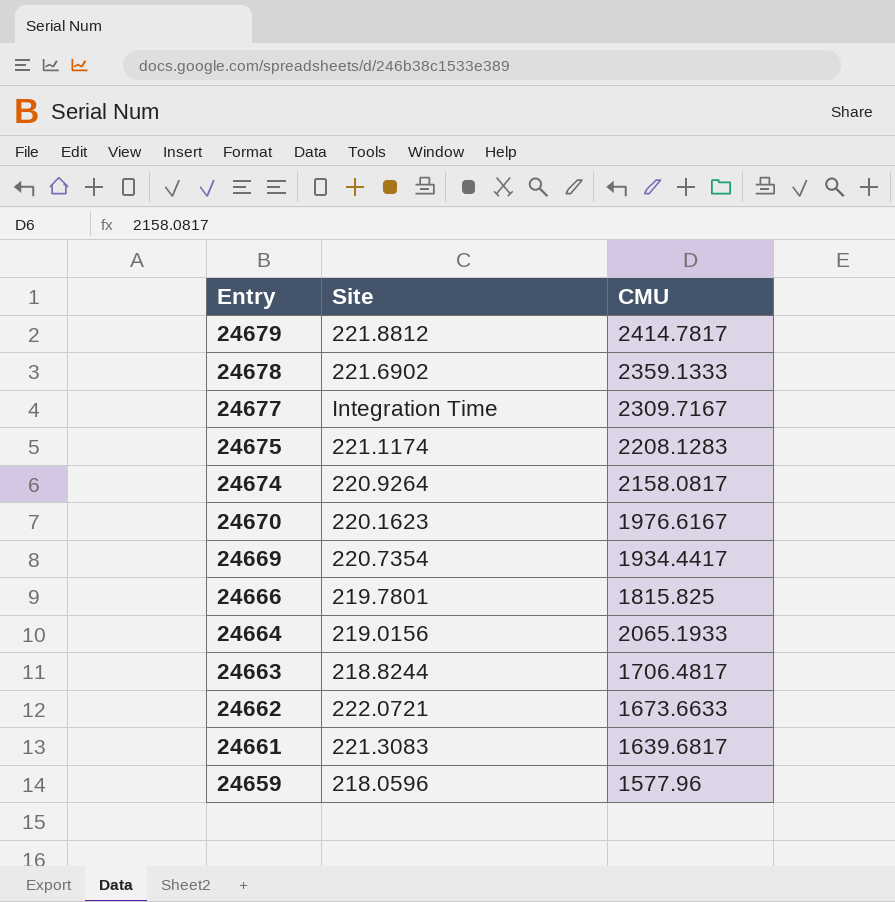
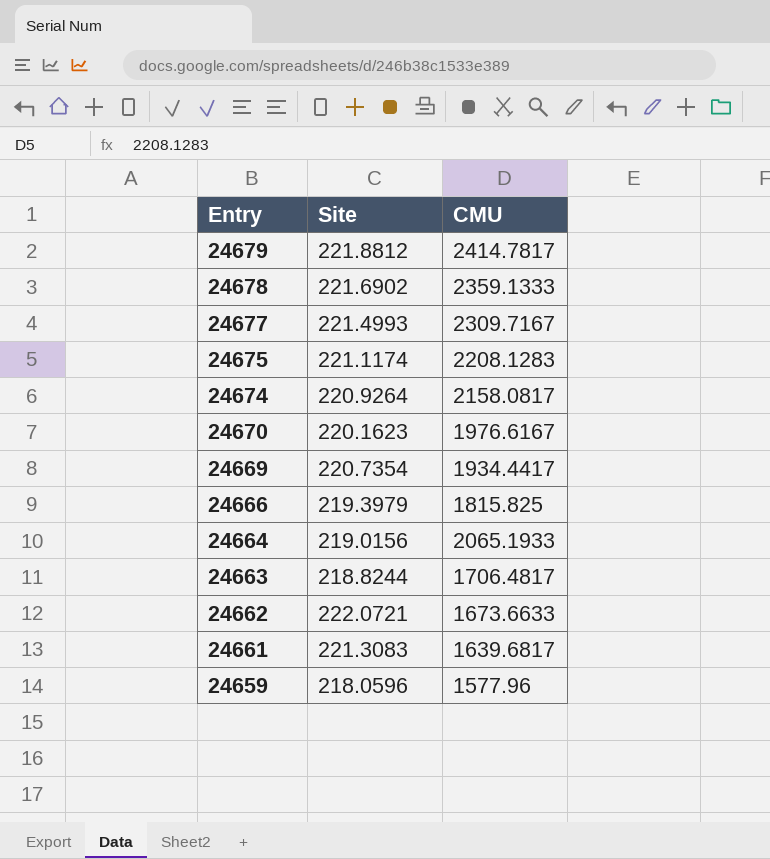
24677 | Site: Integration Time -> 221.4993
24666 | Site: 219.7801 -> 219.3979

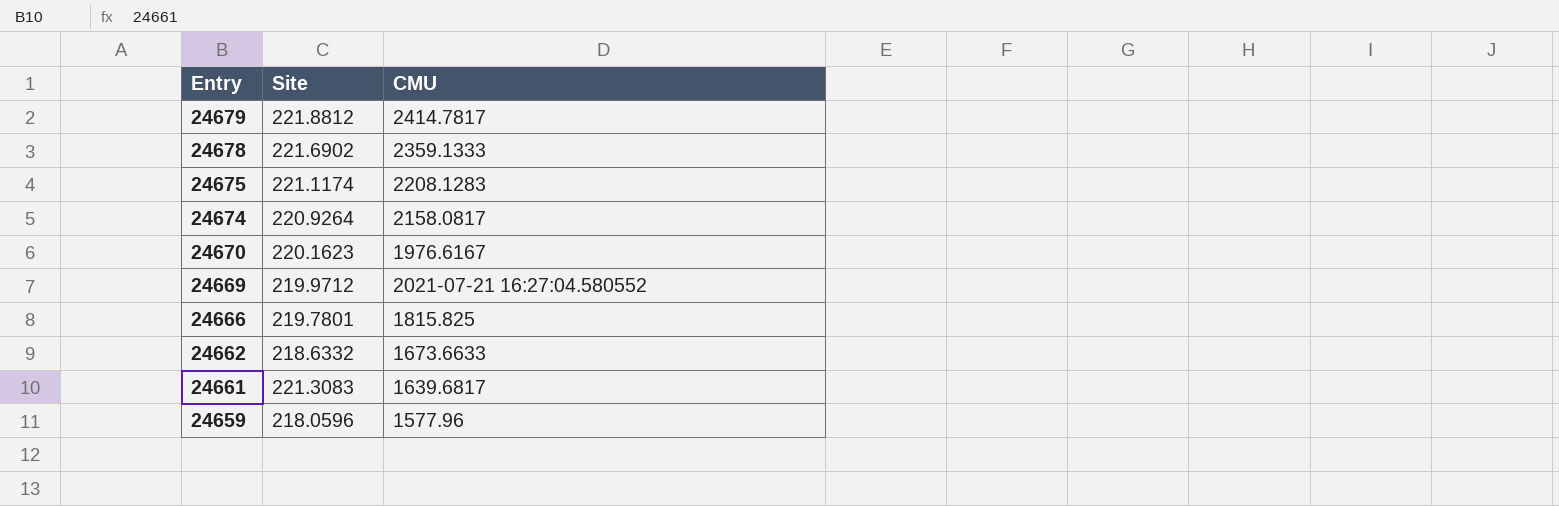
row 24677: 221.4993 | 2309.7167 -> none
row 24664: 219.0156 | 2065.1933 -> none
row 24663: 218.8244 | 1706.4817 -> none
24669 | Site: 220.7354 -> 219.9712
24669 | CMU: 1934.4417 -> 2021-07-21 16:27:04.580552
24666 | Site: 219.3979 -> 219.7801
24662 | Site: 222.0721 -> 218.6332

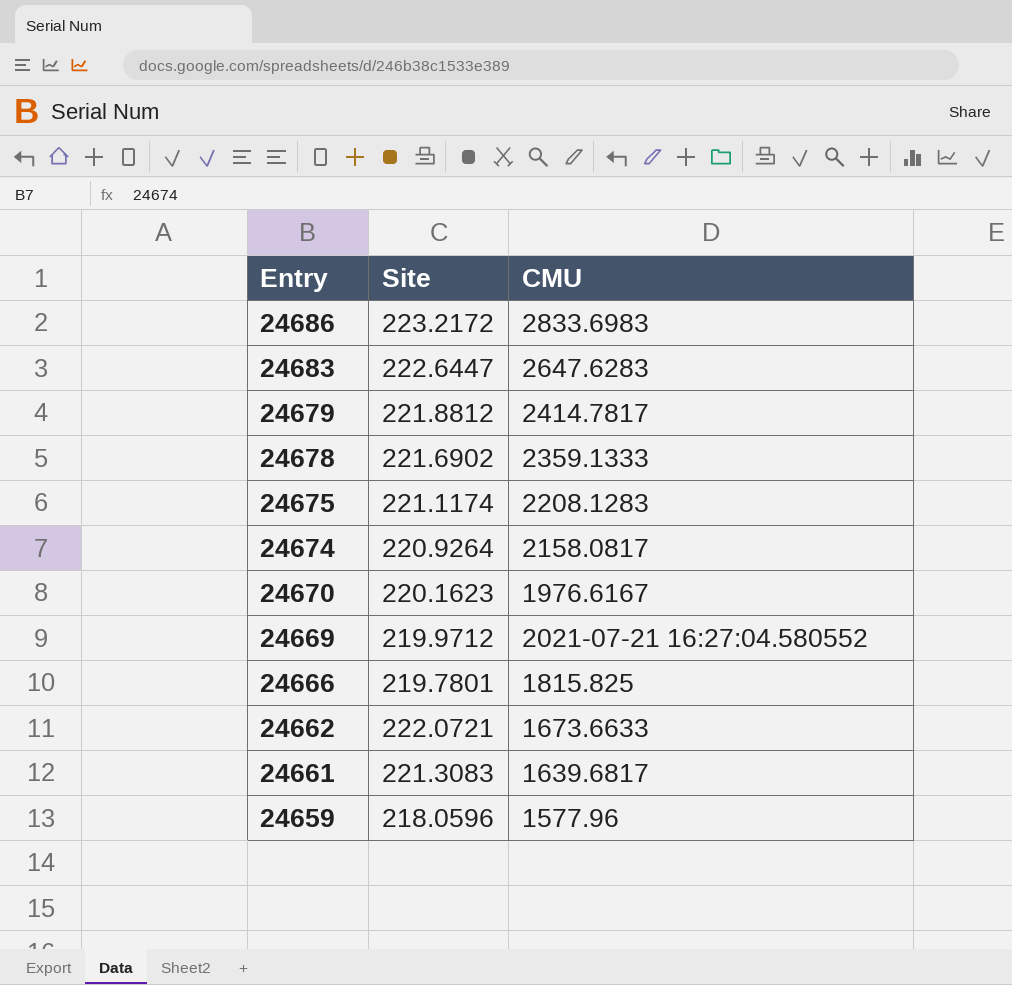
row 24686: none -> 223.2172 | 2833.6983
row 24683: none -> 222.6447 | 2647.6283
24662 | Site: 218.6332 -> 222.0721

